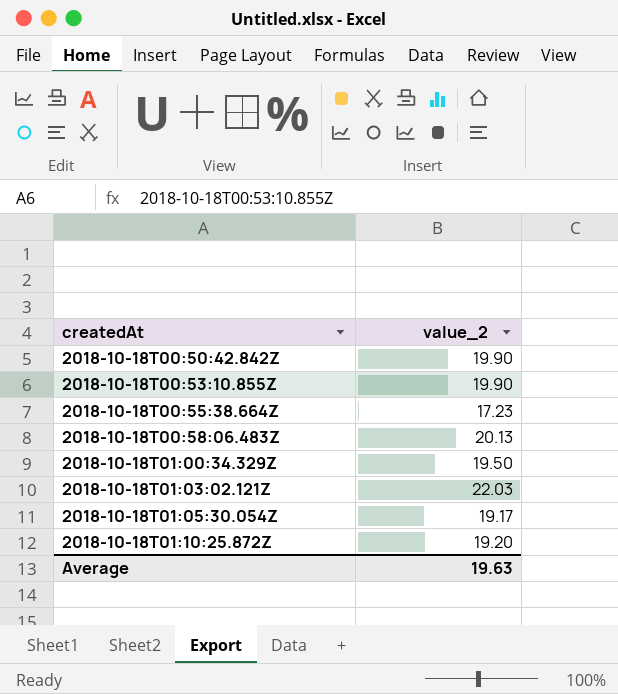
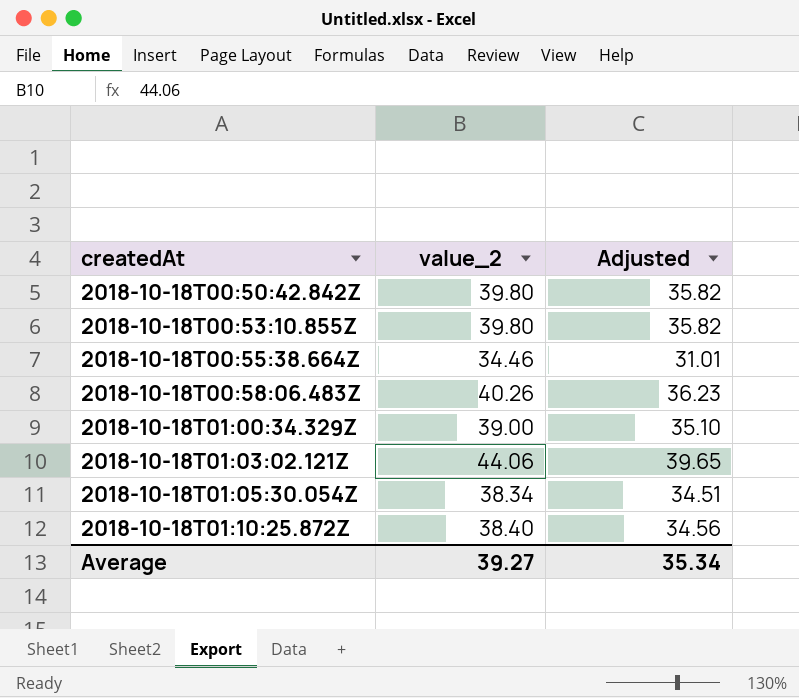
column Adjusted | formula: none -> [value_2] * 0.9
2018-10-18T00:50:42.842Z | value_2: 19.90 -> 39.80
2018-10-18T00:53:10.855Z | value_2: 19.90 -> 39.80
2018-10-18T00:55:38.664Z | value_2: 17.23 -> 34.46
2018-10-18T00:58:06.483Z | value_2: 20.13 -> 40.26
2018-10-18T01:00:34.329Z | value_2: 19.50 -> 39.00
2018-10-18T01:03:02.121Z | value_2: 22.03 -> 44.06
2018-10-18T01:05:30.054Z | value_2: 19.17 -> 38.34
2018-10-18T01:10:25.872Z | value_2: 19.20 -> 38.40
Average | value_2: 19.63 -> 39.27

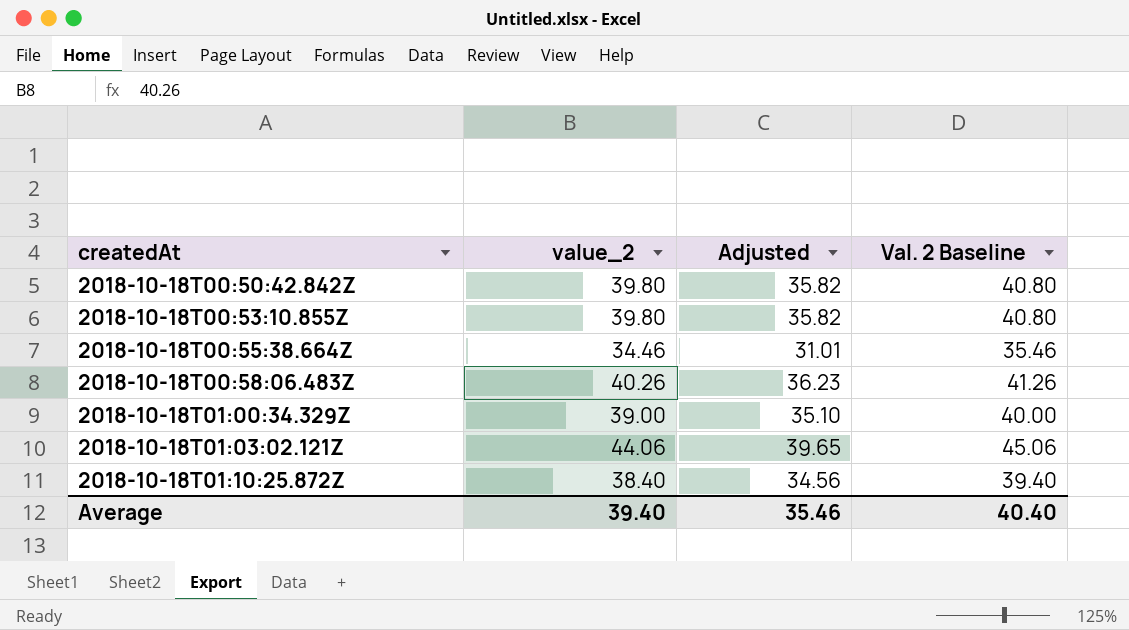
column Val. 2 Baseline | formula: none -> [value_2] + 1
row 2018-10-18T01:05:30.054Z: 38.34 | 34.51 -> none
Average | value_2: 39.27 -> 39.40
Average | Adjusted: 35.34 -> 35.46

